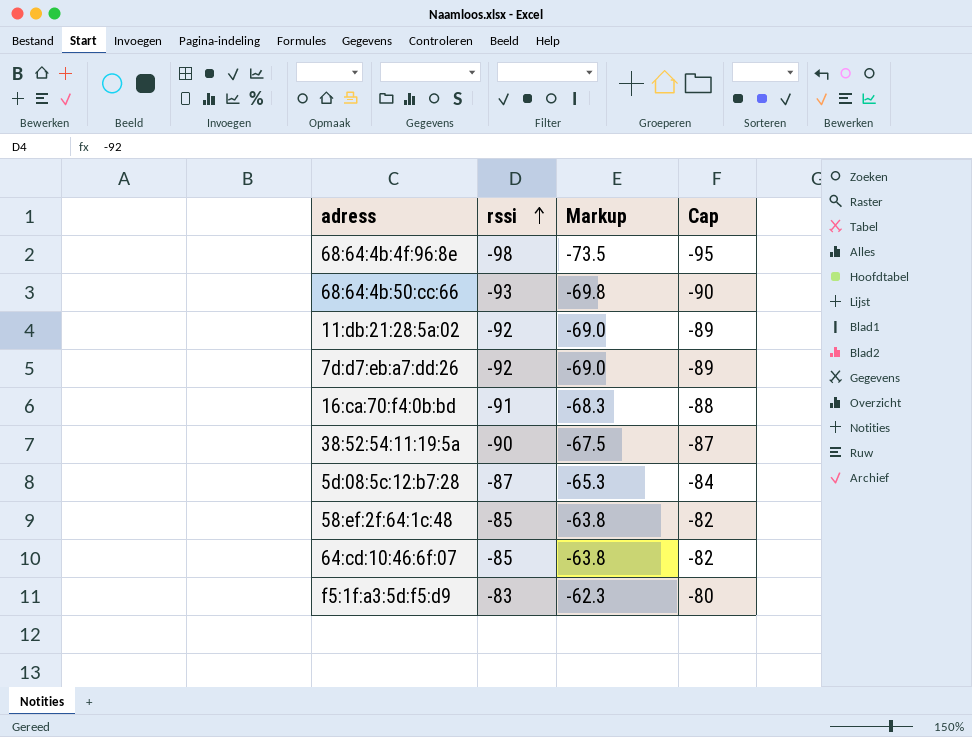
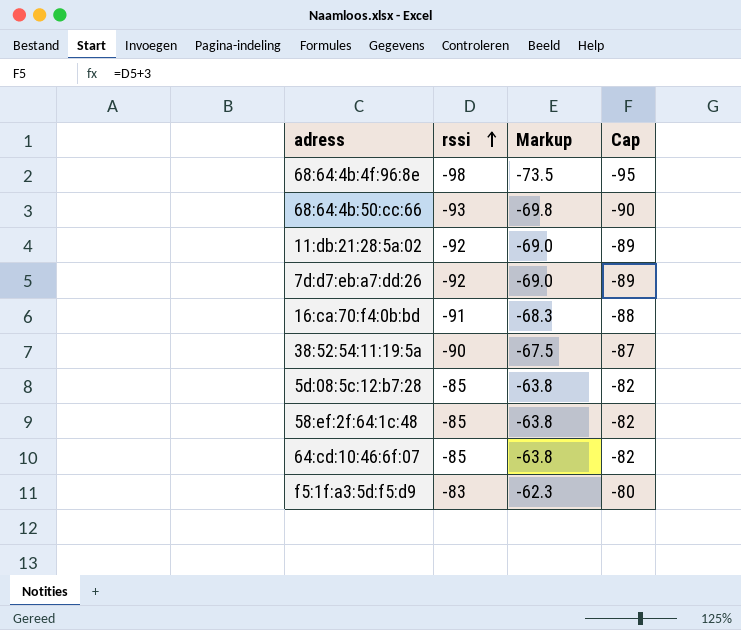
5d:08:5c:12:b7:28 | rssi: -87 -> -85
5d:08:5c:12:b7:28 | Markup: -65.3 -> -63.8
5d:08:5c:12:b7:28 | Cap: -84 -> -82

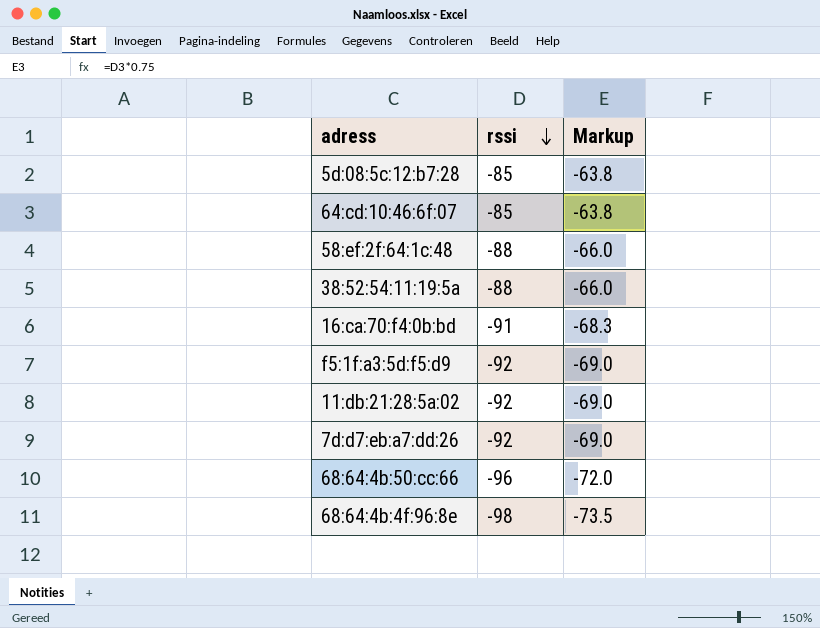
row order: rssi ascending -> rssi descending
column Cap | formula: [rssi] + 3 -> none
58:ef:2f:64:1c:48 | rssi: -85 -> -88
58:ef:2f:64:1c:48 | Markup: -63.8 -> -66.0
38:52:54:11:19:5a | rssi: -90 -> -88
38:52:54:11:19:5a | Markup: -67.5 -> -66.0
f5:1f:a3:5d:f5:d9 | rssi: -83 -> -92
f5:1f:a3:5d:f5:d9 | Markup: -62.3 -> -69.0
68:64:4b:50:cc:66 | rssi: -93 -> -96
68:64:4b:50:cc:66 | Markup: -69.8 -> -72.0

